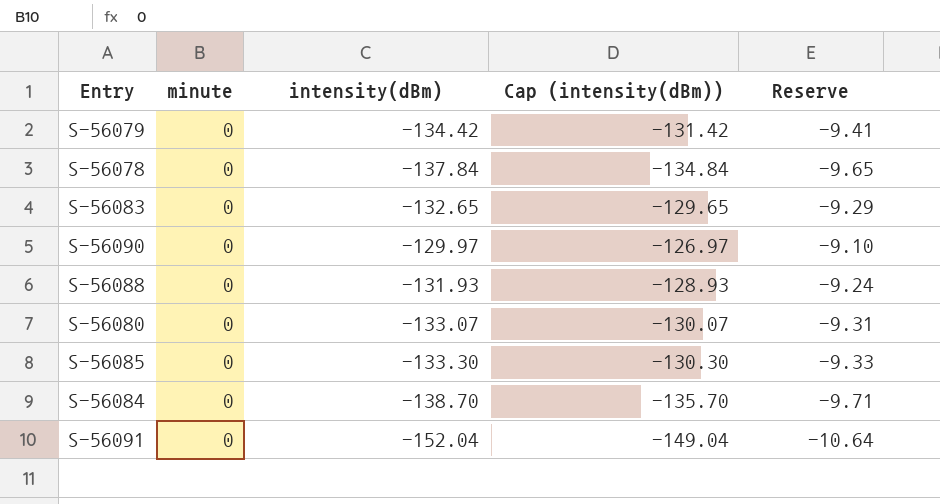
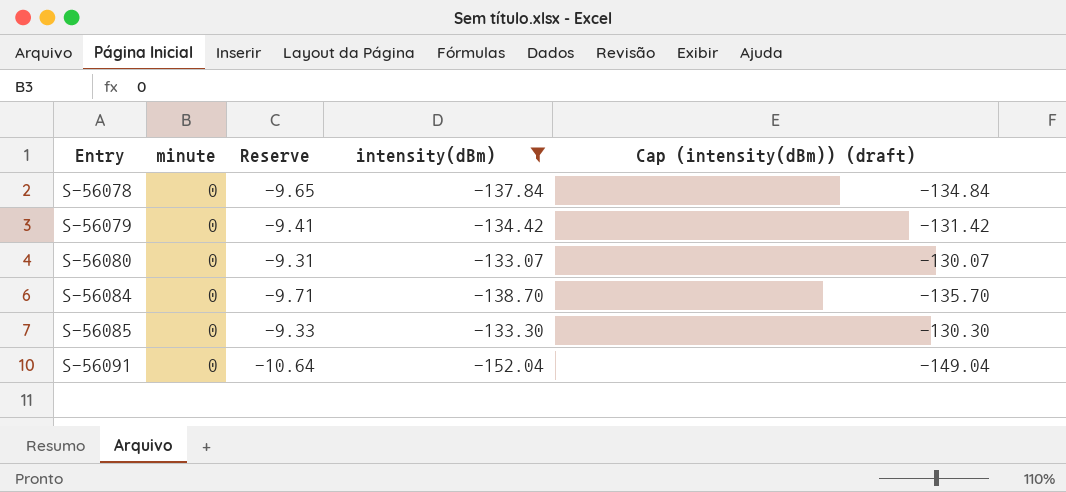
filter: none -> intensity(dBm) <= -133.07
row order: none -> Entry ascending
column Reserve | position: 5 -> 3
column name: Cap (intensity(dBm)) -> Cap (intensity(dBm)) (draft)

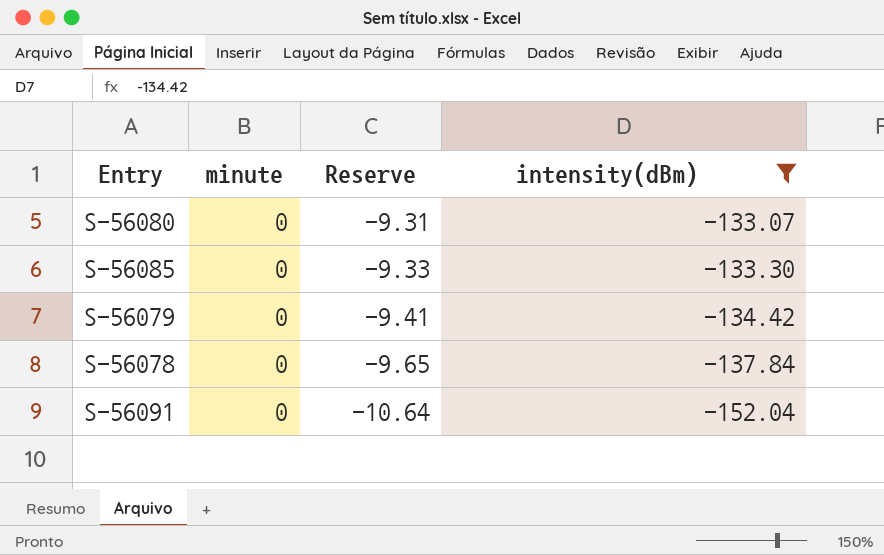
row order: Entry ascending -> Reserve descending
column Cap (intensity(dBm)) (draft) | formula: [intensity(dBm)] + 3 -> none
row S-56084: 0 | -9.71 | -138.70 | -135.70 -> none

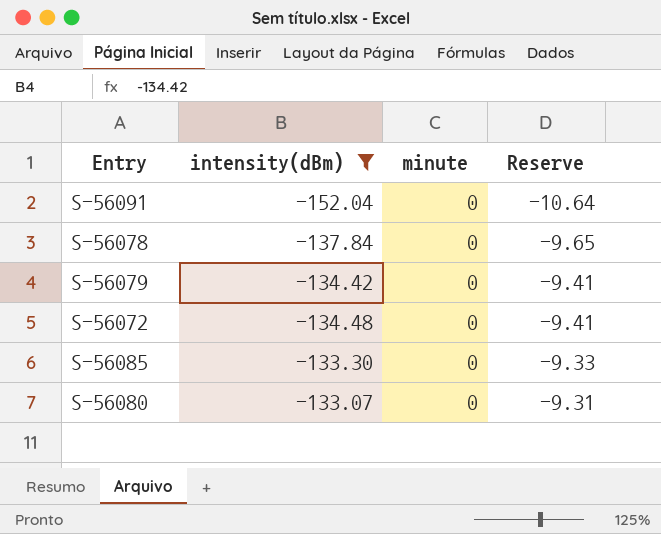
row order: Reserve descending -> Reserve ascending
column intensity(dBm) | position: 4 -> 2
row S-56072: none -> -134.48 | 0 | -9.41

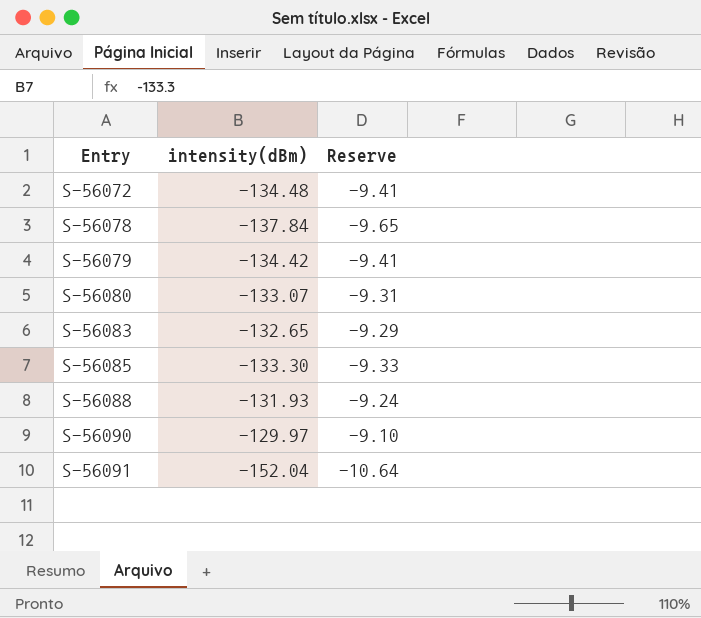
filter: intensity(dBm) <= -133.07 -> none
row order: Reserve ascending -> Entry ascending
column minute | position: 3 -> none

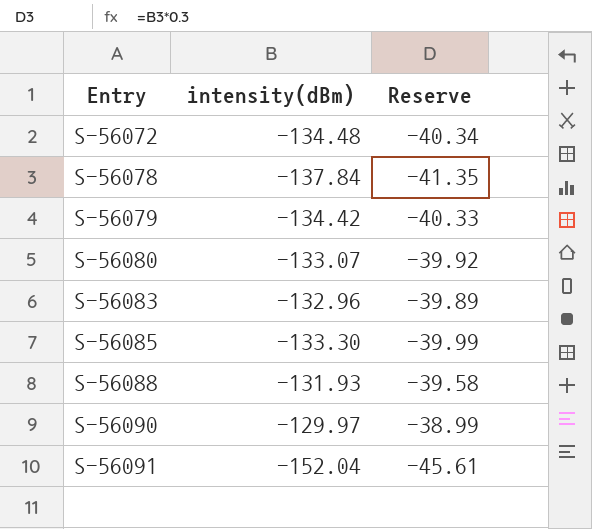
column Reserve | formula: [intensity(dBm)] * 0.07 -> [intensity(dBm)] * 0.3
S-56083 | intensity(dBm): -132.65 -> -132.96

